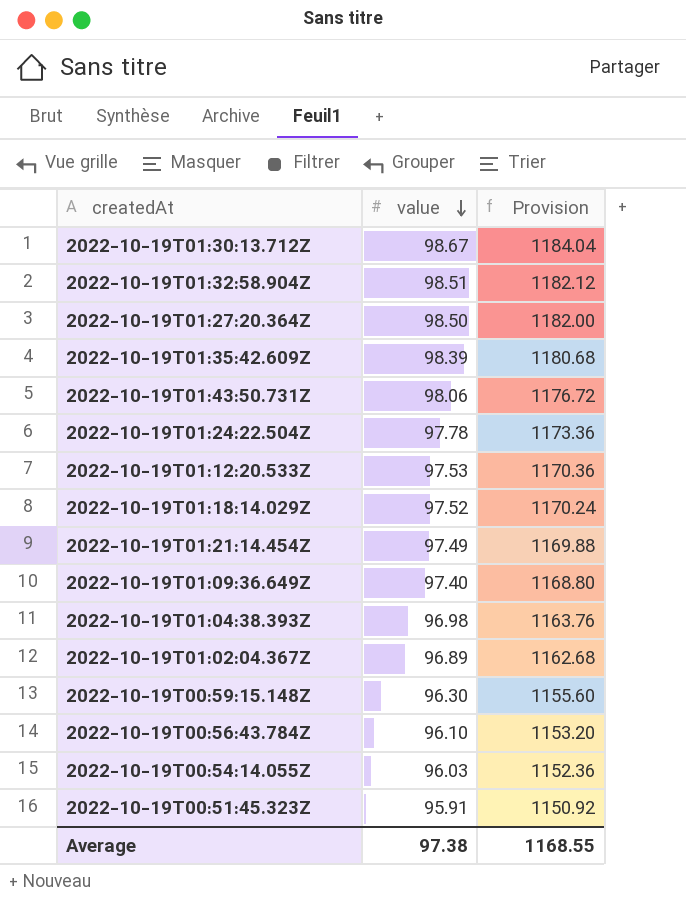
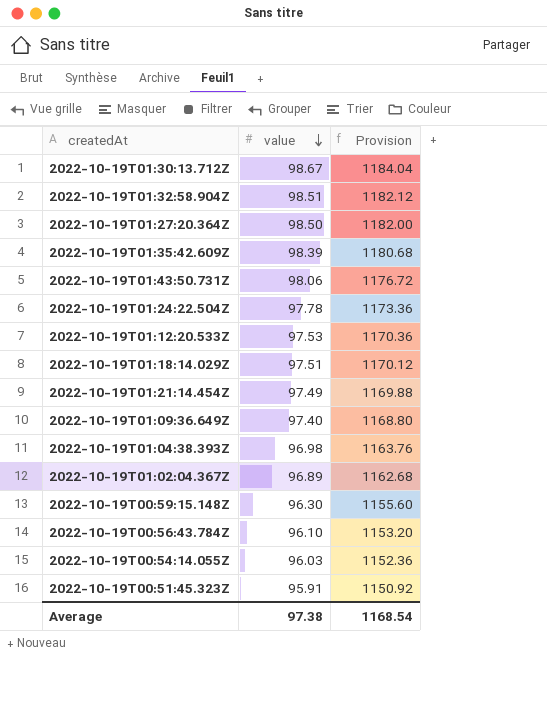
2022-10-19T01:18:14.029Z | value: 97.52 -> 97.51
2022-10-19T01:18:14.029Z | Provision: 1170.24 -> 1170.12
Average | Provision: 1168.55 -> 1168.54

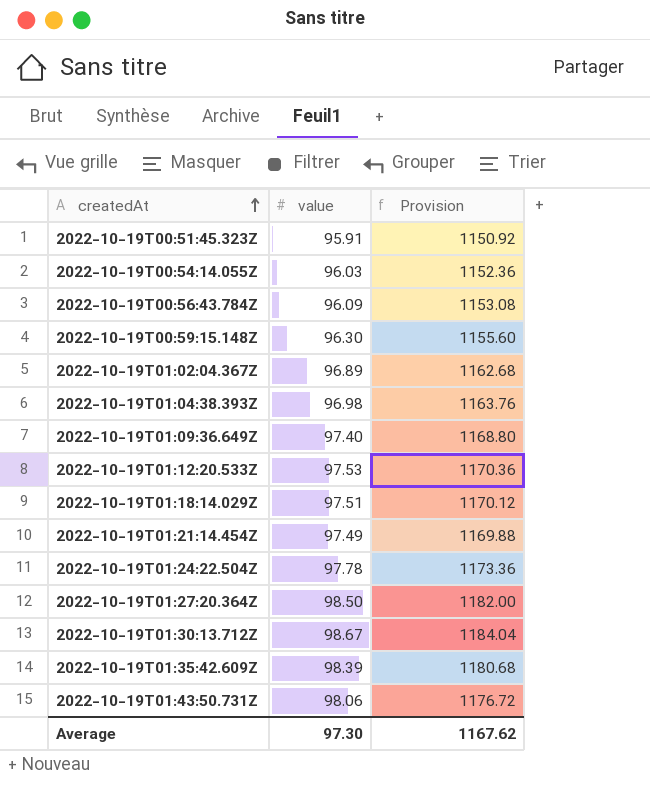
row order: value descending -> createdAt ascending
row 2022-10-19T01:32:58.904Z: 98.51 | 1182.12 -> none
2022-10-19T00:56:43.784Z | value: 96.10 -> 96.09
2022-10-19T00:56:43.784Z | Provision: 1153.20 -> 1153.08
Average | value: 97.38 -> 97.30
Average | Provision: 1168.54 -> 1167.62

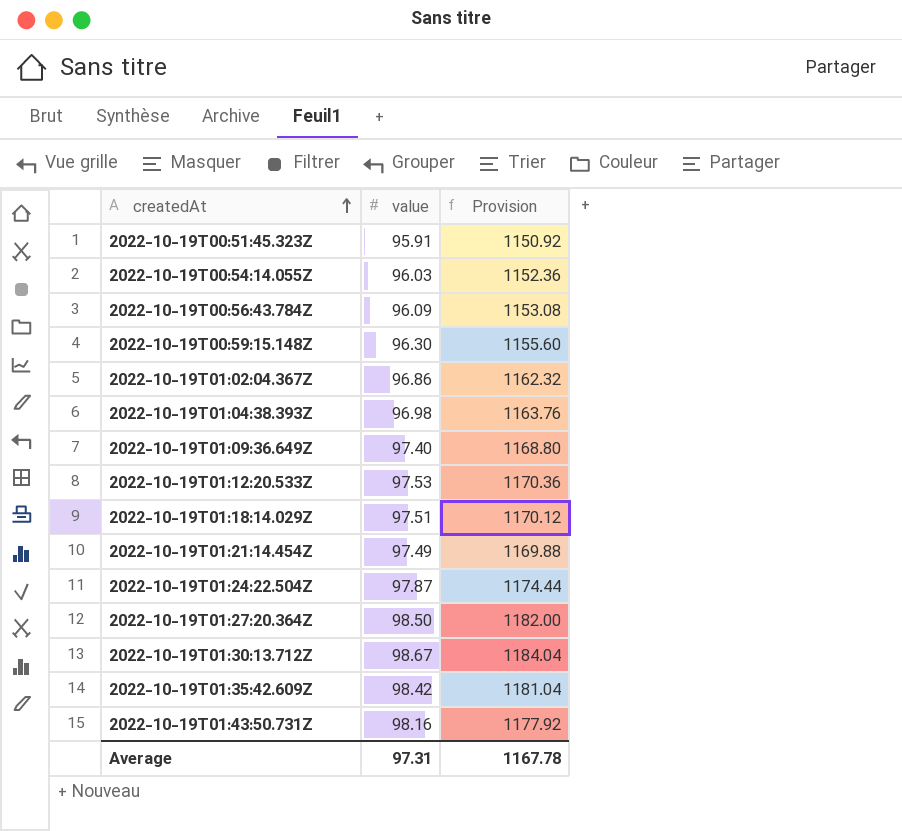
2022-10-19T01:02:04.367Z | value: 96.89 -> 96.86
2022-10-19T01:02:04.367Z | Provision: 1162.68 -> 1162.32
2022-10-19T01:24:22.504Z | value: 97.78 -> 97.87
2022-10-19T01:24:22.504Z | Provision: 1173.36 -> 1174.44
2022-10-19T01:35:42.609Z | value: 98.39 -> 98.42
2022-10-19T01:35:42.609Z | Provision: 1180.68 -> 1181.04
2022-10-19T01:43:50.731Z | value: 98.06 -> 98.16
2022-10-19T01:43:50.731Z | Provision: 1176.72 -> 1177.92
Average | value: 97.30 -> 97.31
Average | Provision: 1167.62 -> 1167.78

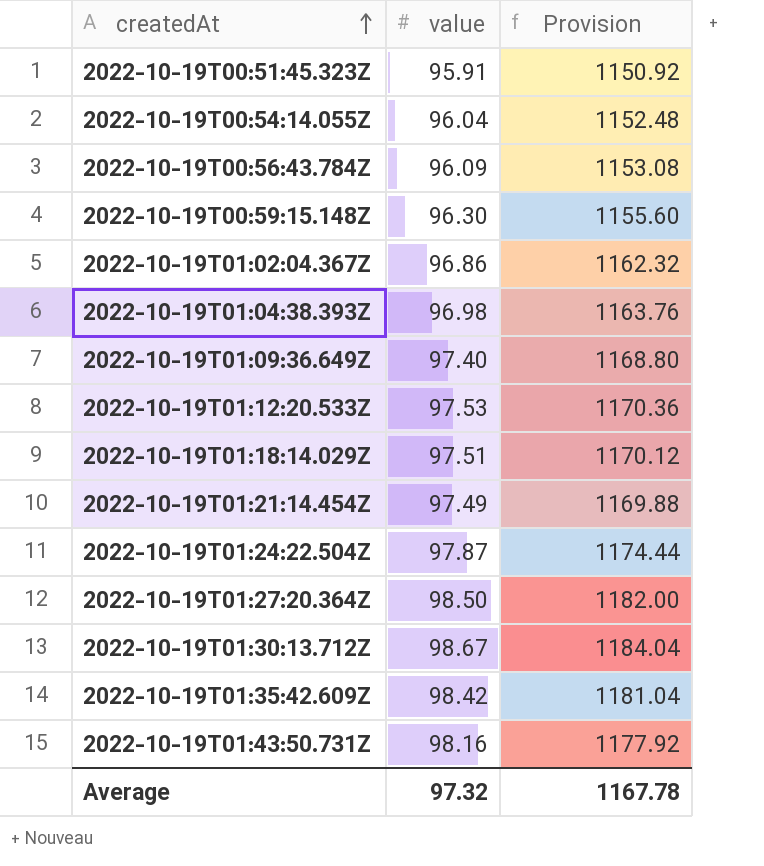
2022-10-19T00:54:14.055Z | value: 96.03 -> 96.04
2022-10-19T00:54:14.055Z | Provision: 1152.36 -> 1152.48
Average | value: 97.31 -> 97.32

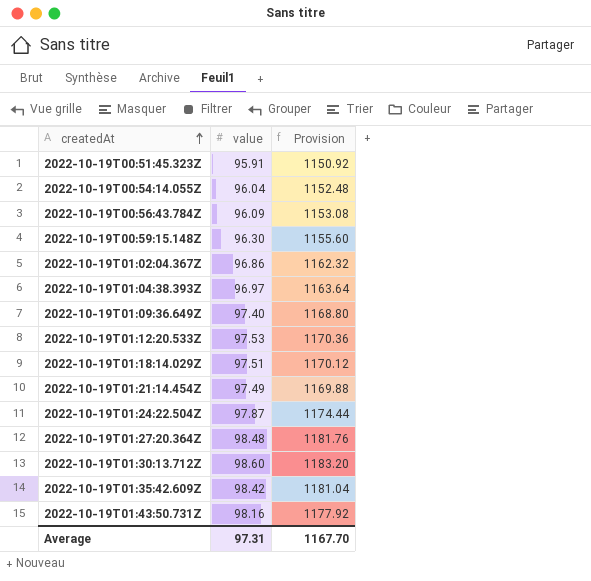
2022-10-19T01:04:38.393Z | value: 96.98 -> 96.97
2022-10-19T01:04:38.393Z | Provision: 1163.76 -> 1163.64
2022-10-19T01:27:20.364Z | value: 98.50 -> 98.48
2022-10-19T01:27:20.364Z | Provision: 1182.00 -> 1181.76
2022-10-19T01:30:13.712Z | value: 98.67 -> 98.60
2022-10-19T01:30:13.712Z | Provision: 1184.04 -> 1183.20
Average | value: 97.32 -> 97.31
Average | Provision: 1167.78 -> 1167.70

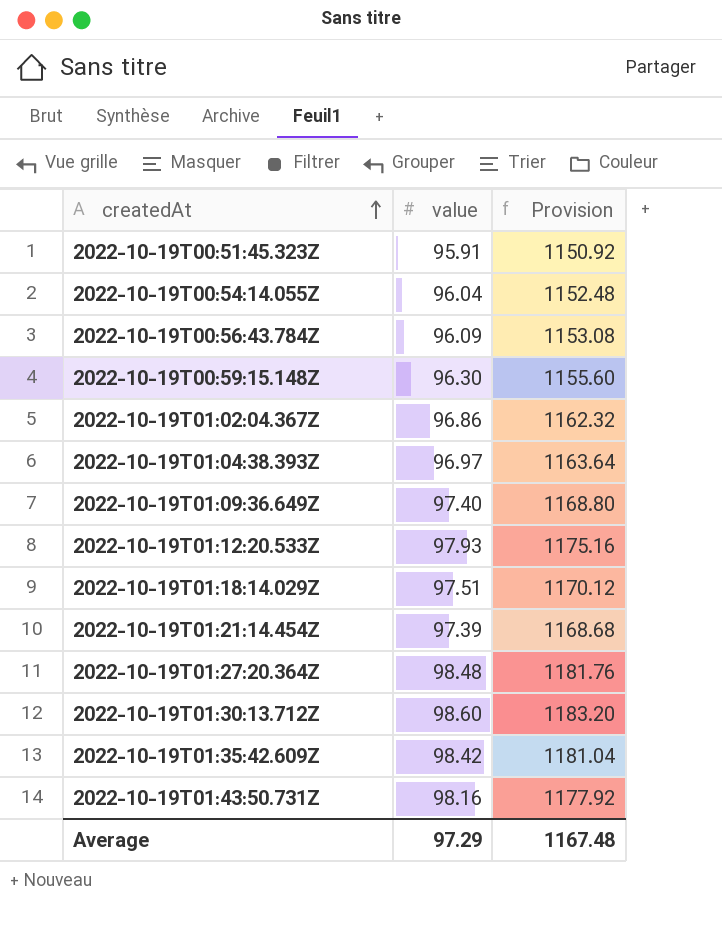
row 2022-10-19T01:24:22.504Z: 97.87 | 1174.44 -> none
2022-10-19T01:12:20.533Z | value: 97.53 -> 97.93
2022-10-19T01:12:20.533Z | Provision: 1170.36 -> 1175.16
2022-10-19T01:21:14.454Z | value: 97.49 -> 97.39
2022-10-19T01:21:14.454Z | Provision: 1169.88 -> 1168.68
Average | value: 97.31 -> 97.29
Average | Provision: 1167.70 -> 1167.48

